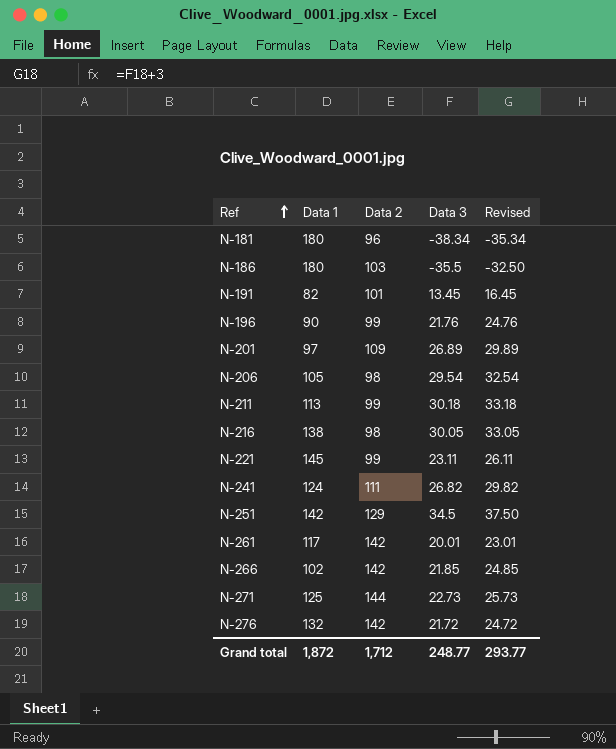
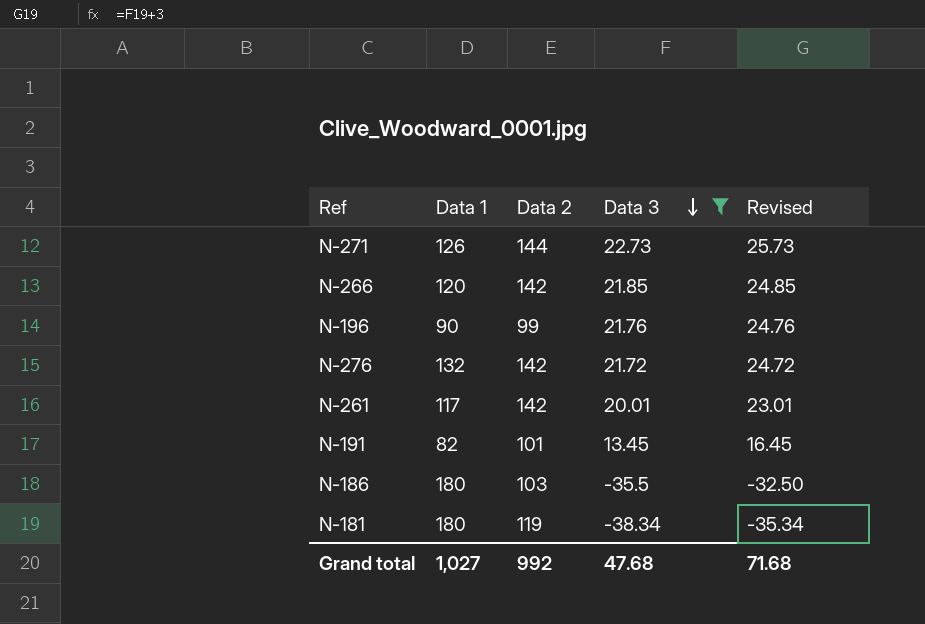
filter: none -> Data 3 <= 22.73
row order: Ref ascending -> Data 3 descending
N-271 | Data 1: 125 -> 126
N-266 | Data 1: 102 -> 120
N-181 | Data 2: 96 -> 119
Grand total | Data 1: 1,872 -> 1,027
Grand total | Data 2: 1,712 -> 992
Grand total | Data 3: 248.77 -> 47.68
Grand total | Revised: 293.77 -> 71.68

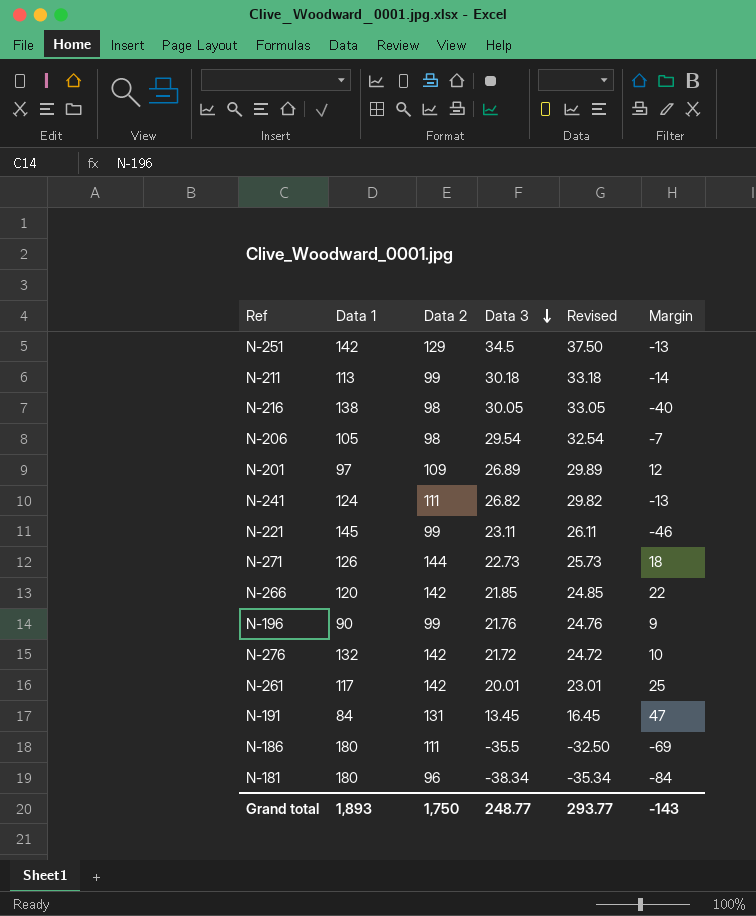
filter: Data 3 <= 22.73 -> none
column Margin | formula: none -> [Data 2] - [Data 1]
N-191 | Data 1: 82 -> 84
N-191 | Data 2: 101 -> 131
N-186 | Data 2: 103 -> 111
N-181 | Data 2: 119 -> 96
Grand total | Data 1: 1,027 -> 1,893
Grand total | Data 2: 992 -> 1,750
Grand total | Data 3: 47.68 -> 248.77
Grand total | Revised: 71.68 -> 293.77

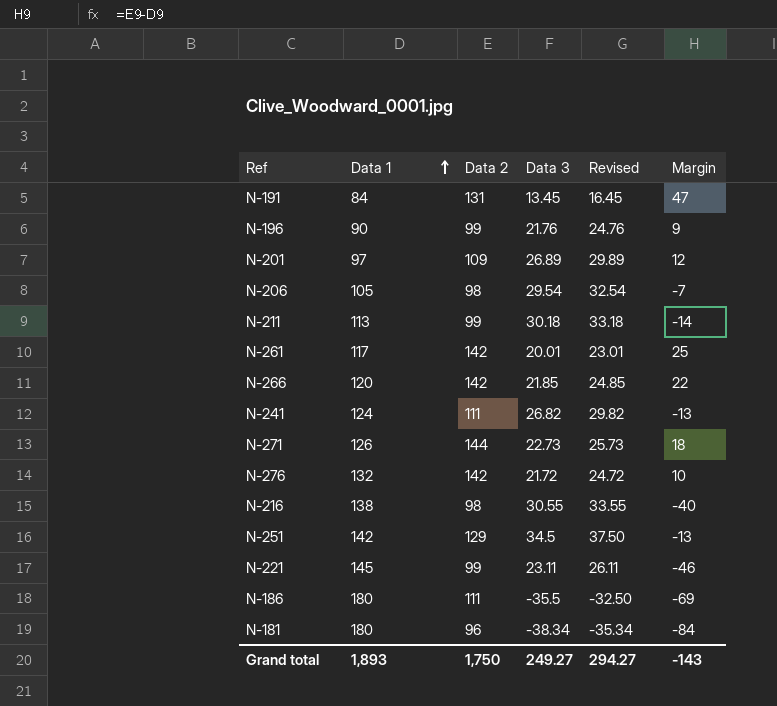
row order: Data 3 descending -> Data 1 ascending
N-216 | Data 3: 30.05 -> 30.55
N-216 | Revised: 33.05 -> 33.55
Grand total | Data 3: 248.77 -> 249.27
Grand total | Revised: 293.77 -> 294.27

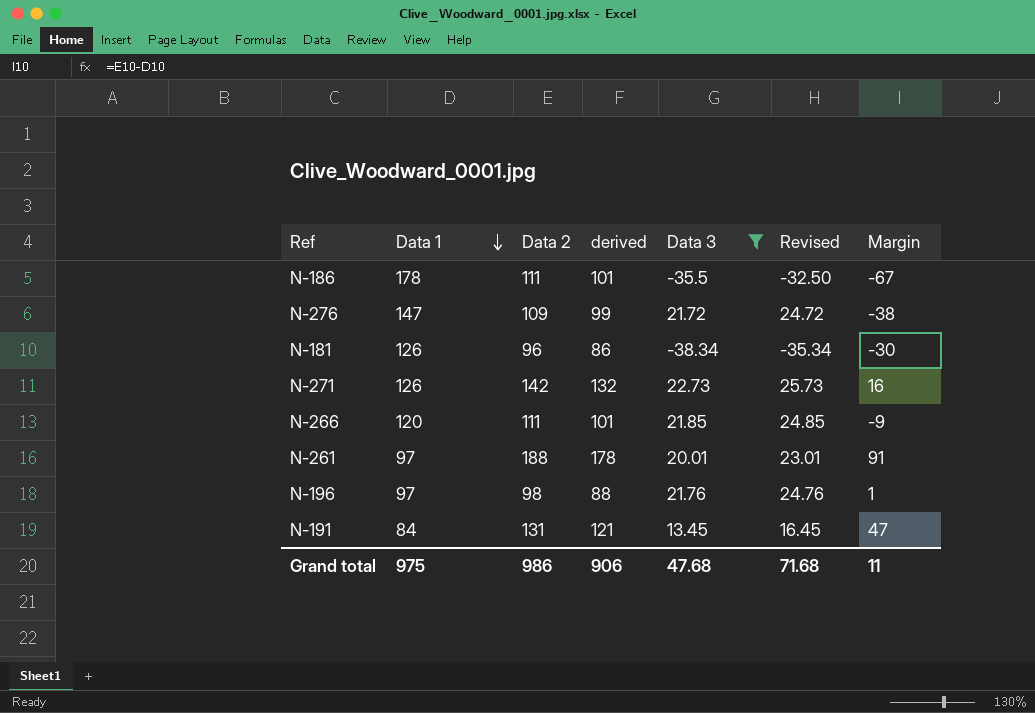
filter: none -> Data 3 <= 22.73
row order: Data 1 ascending -> Data 1 descending
column derived | formula: none -> [Data 2] - 10
N-186 | Data 1: 180 -> 178
N-186 | Margin: -69 -> -67
N-276 | Data 1: 132 -> 147
N-276 | Data 2: 142 -> 109
N-276 | Margin: 10 -> -38
N-181 | Data 1: 180 -> 126
N-181 | Margin: -84 -> -30
N-271 | Data 2: 144 -> 142
N-271 | Margin: 18 -> 16
N-266 | Data 2: 142 -> 111
N-266 | Margin: 22 -> -9
N-261 | Data 1: 117 -> 97
N-261 | Data 2: 142 -> 188
N-261 | Margin: 25 -> 91
N-196 | Data 1: 90 -> 97
N-196 | Data 2: 99 -> 98
N-196 | Margin: 9 -> 1
Grand total | Data 1: 1,893 -> 975
Grand total | Data 2: 1,750 -> 986
Grand total | Data 3: 249.27 -> 47.68
Grand total | Revised: 294.27 -> 71.68
Grand total | Margin: -143 -> 11

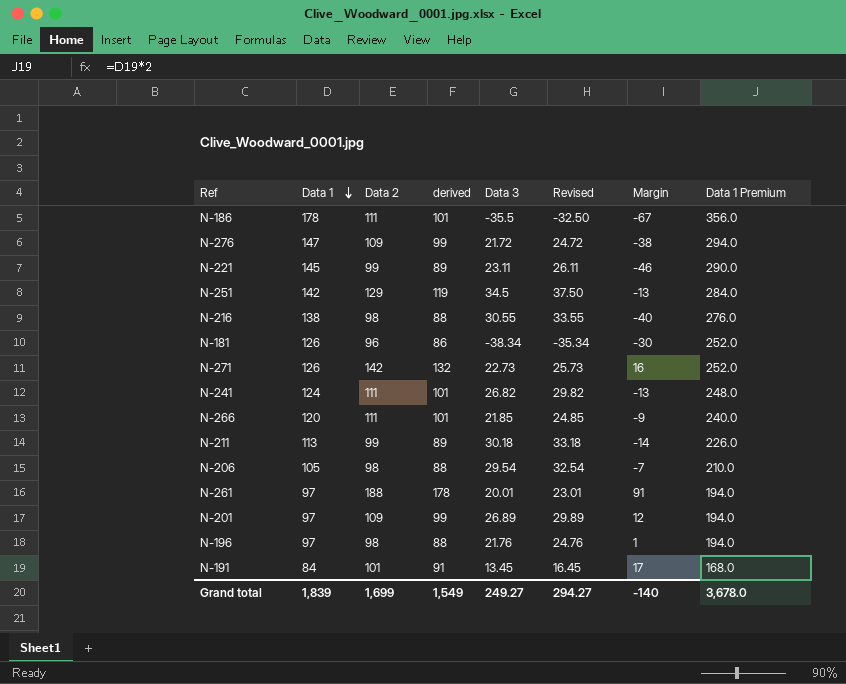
filter: Data 3 <= 22.73 -> none
column Data 1 Premium | formula: none -> [Data 1] * 2
N-191 | Data 2: 131 -> 101
N-191 | derived: 121 -> 91
N-191 | Margin: 47 -> 17
Grand total | Data 1: 975 -> 1,839
Grand total | Data 2: 986 -> 1,699
Grand total | derived: 906 -> 1,549
Grand total | Data 3: 47.68 -> 249.27
Grand total | Revised: 71.68 -> 294.27
Grand total | Margin: 11 -> -140

